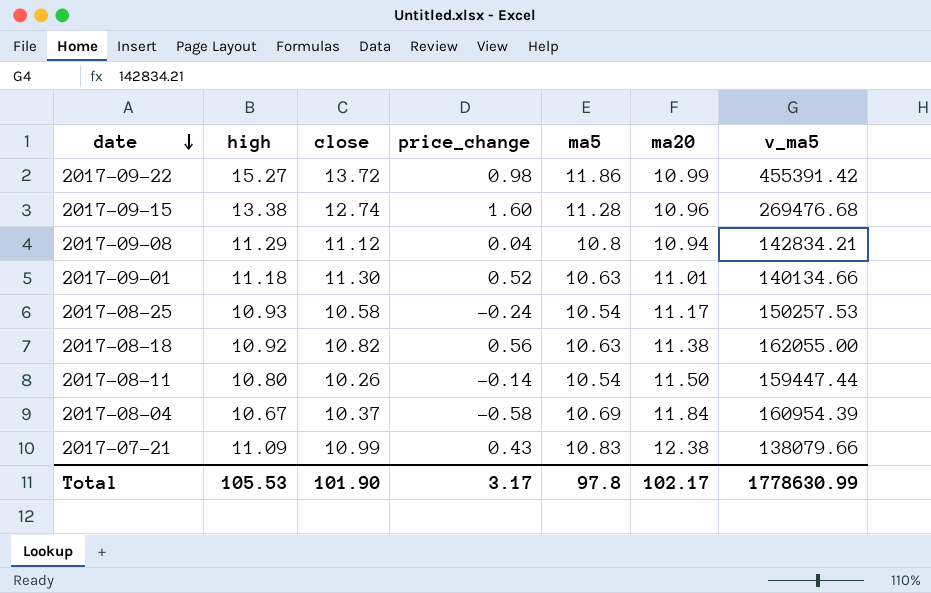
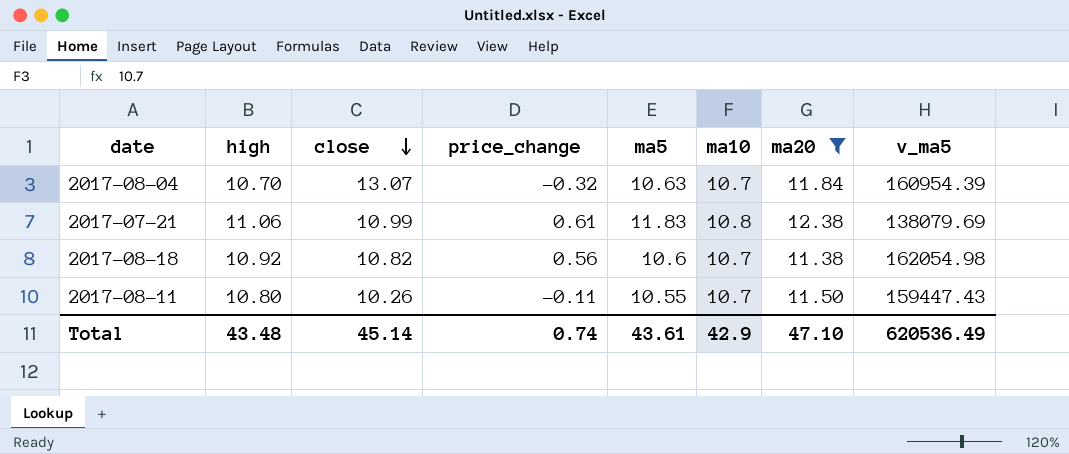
filter: none -> ma20 >= 11.38
row order: date descending -> close descending
column ma10 | position: none -> 6
2017-08-04 | high: 10.67 -> 10.70
2017-08-04 | close: 10.37 -> 13.07
2017-08-04 | price_change: -0.58 -> -0.32
2017-08-04 | ma5: 10.69 -> 10.63
2017-07-21 | high: 11.09 -> 11.06
2017-07-21 | price_change: 0.43 -> 0.61
2017-07-21 | ma5: 10.83 -> 11.83
2017-07-21 | v_ma5: 138079.66 -> 138079.69
2017-08-18 | ma5: 10.63 -> 10.6
2017-08-18 | v_ma5: 162055.00 -> 162054.98
2017-08-11 | price_change: -0.14 -> -0.11
2017-08-11 | ma5: 10.54 -> 10.55
2017-08-11 | v_ma5: 159447.44 -> 159447.43
Total | high: 105.53 -> 43.48
Total | close: 101.90 -> 45.14
Total | price_change: 3.17 -> 0.74
Total | ma5: 97.8 -> 43.61
Total | ma20: 102.17 -> 47.10
Total | v_ma5: 1778630.99 -> 620536.49

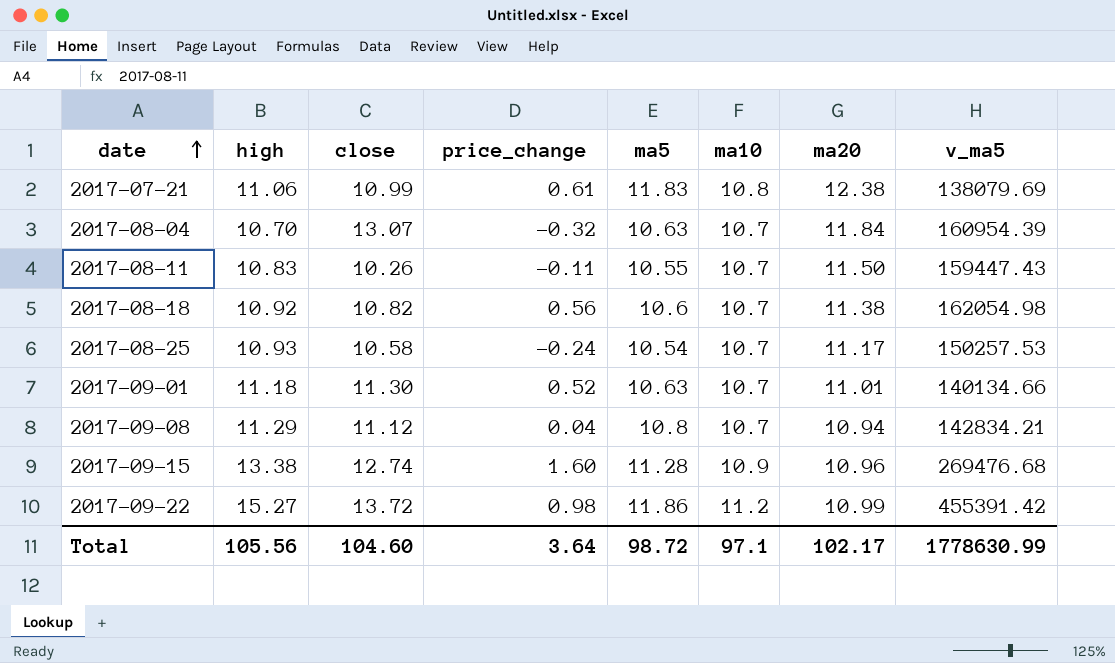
filter: ma20 >= 11.38 -> none
row order: close descending -> date ascending
2017-08-11 | high: 10.80 -> 10.83
Total | high: 43.48 -> 105.56
Total | close: 45.14 -> 104.60
Total | price_change: 0.74 -> 3.64
Total | ma5: 43.61 -> 98.72
Total | ma10: 42.9 -> 97.1
Total | ma20: 47.10 -> 102.17
Total | v_ma5: 620536.49 -> 1778630.99

